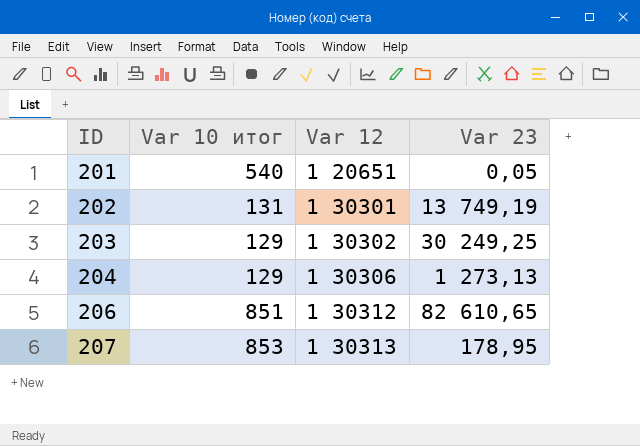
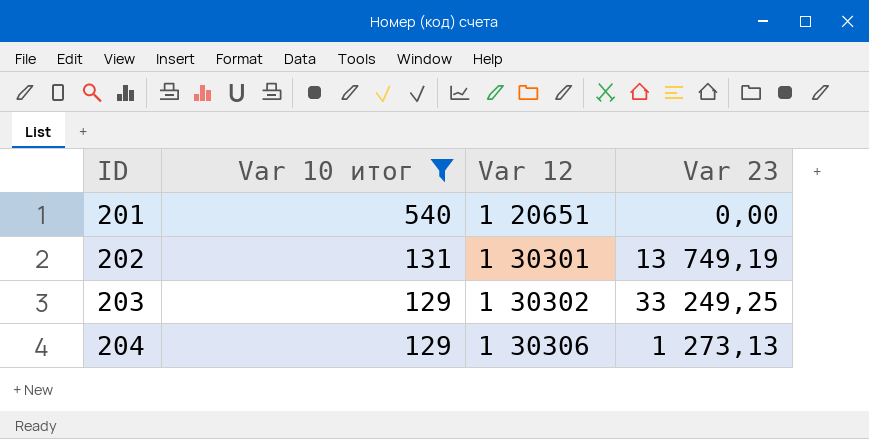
filter: none -> Var 10 итог <= 540
201 | Var 23: 0,05 -> 0,00
203 | Var 23: 30 249,25 -> 33 249,25

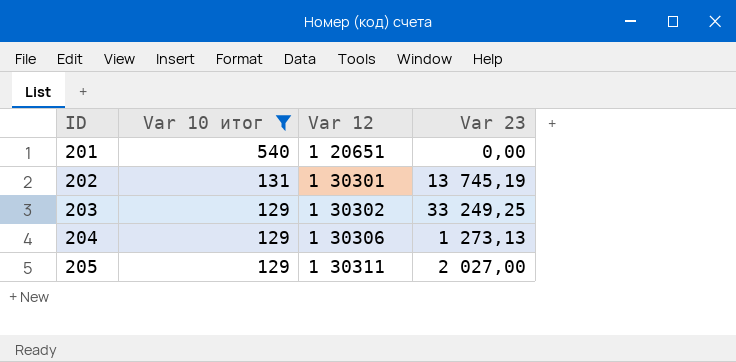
202 | Var 23: 13 749,19 -> 13 745,19
row 205: none -> 129 | 1 30311 | 2 027,00

